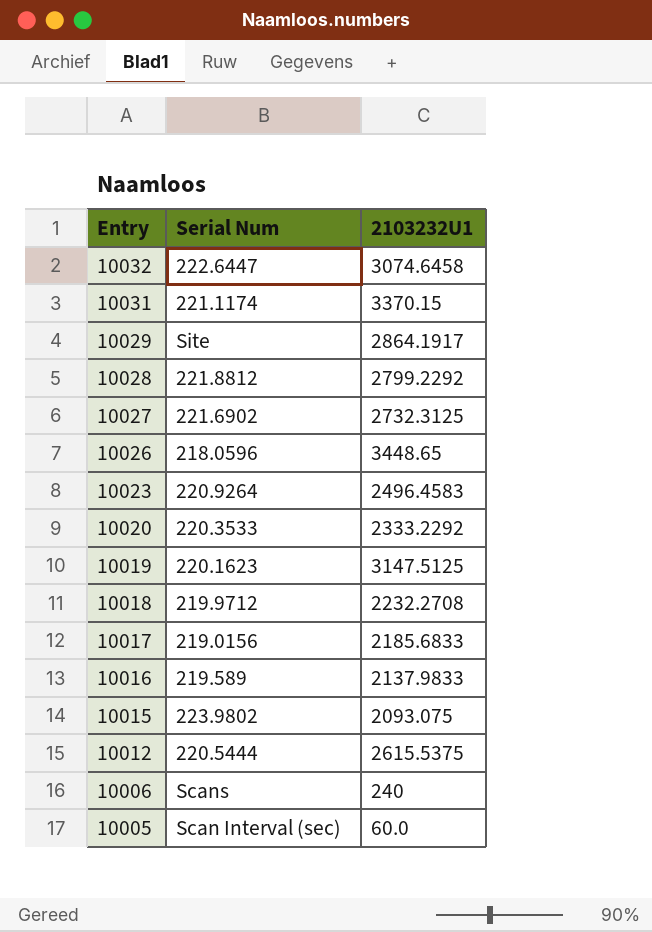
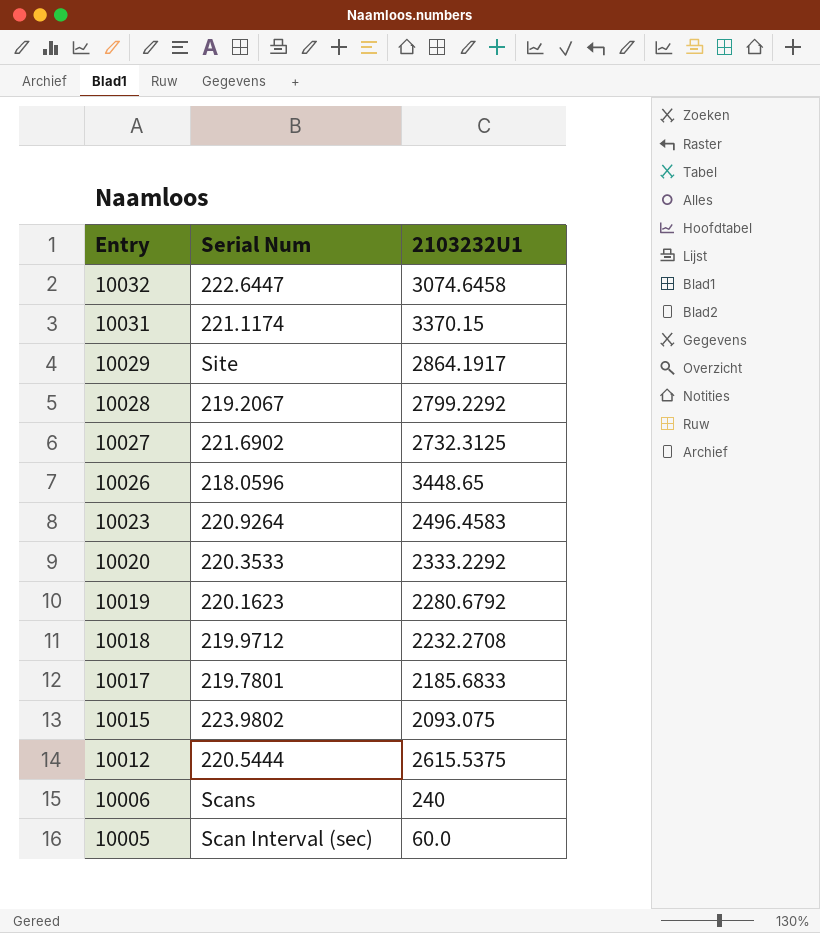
row 10016: 219.589 | 2137.9833 -> none
10028 | Serial Num: 221.8812 -> 219.2067
10019 | 2103232U1: 3147.5125 -> 2280.6792
10017 | Serial Num: 219.0156 -> 219.7801

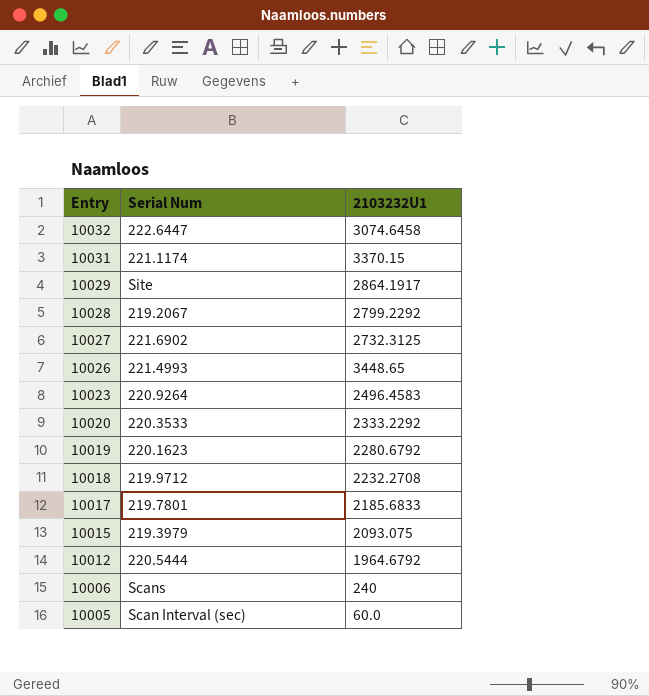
10026 | Serial Num: 218.0596 -> 221.4993
10015 | Serial Num: 223.9802 -> 219.3979
10012 | 2103232U1: 2615.5375 -> 1964.6792

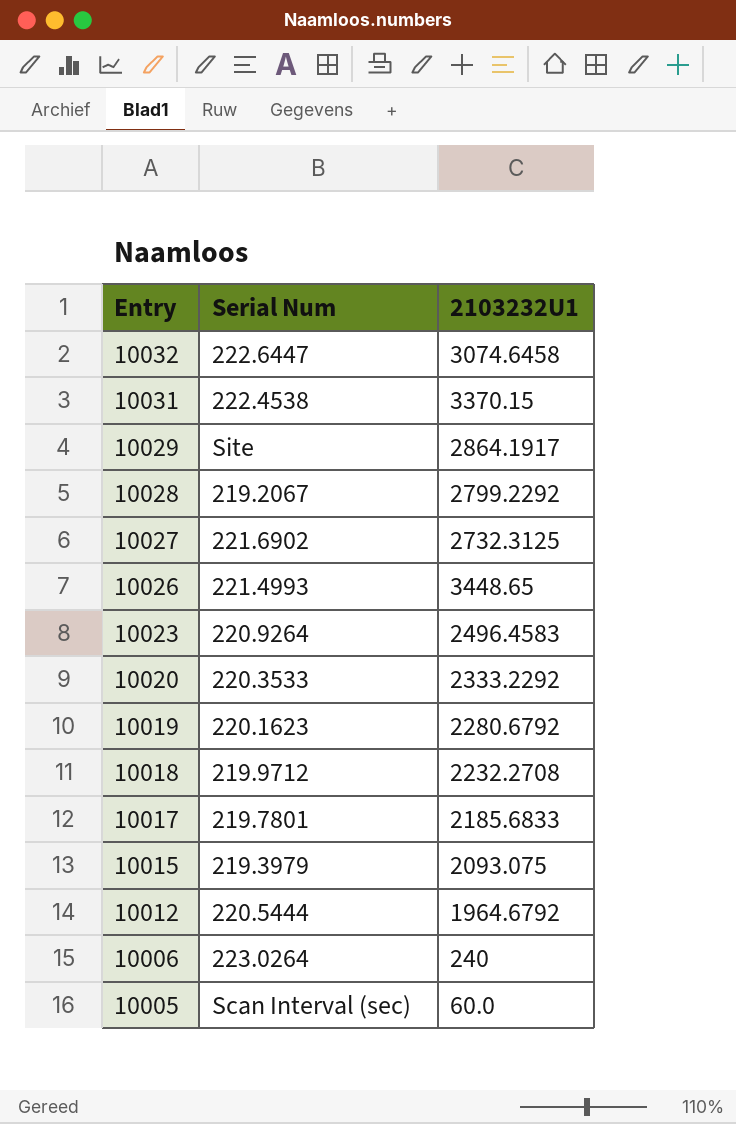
10031 | Serial Num: 221.1174 -> 222.4538
10006 | Serial Num: Scans -> 223.0264

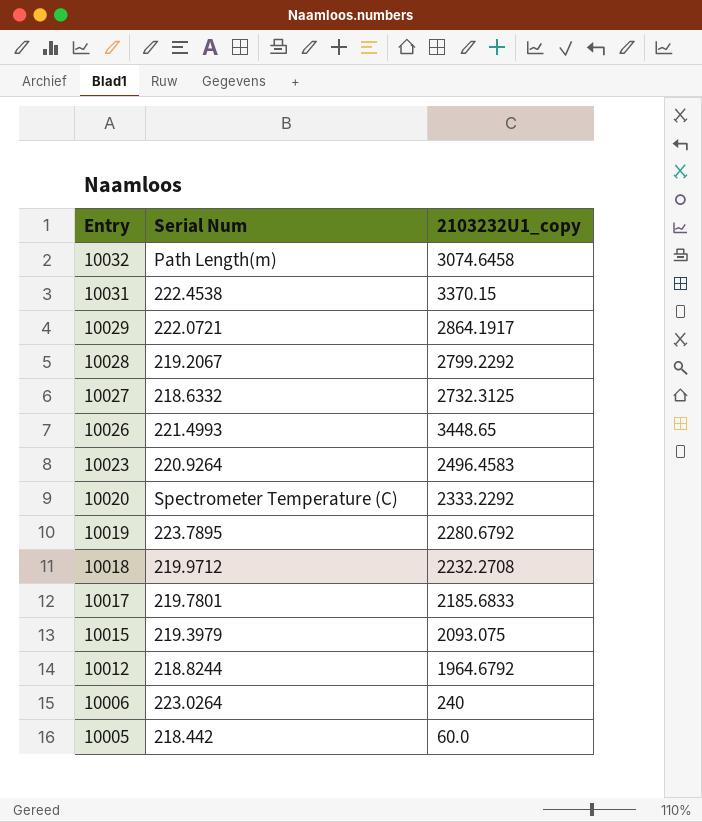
column name: 2103232U1 -> 2103232U1_copy
10032 | Serial Num: 222.6447 -> Path Length(m)
10029 | Serial Num: Site -> 222.0721
10027 | Serial Num: 221.6902 -> 218.6332
10020 | Serial Num: 220.3533 -> Spectrometer Temperature (C)
10019 | Serial Num: 220.1623 -> 223.7895
10012 | Serial Num: 220.5444 -> 218.8244
10005 | Serial Num: Scan Interval (sec) -> 218.442

